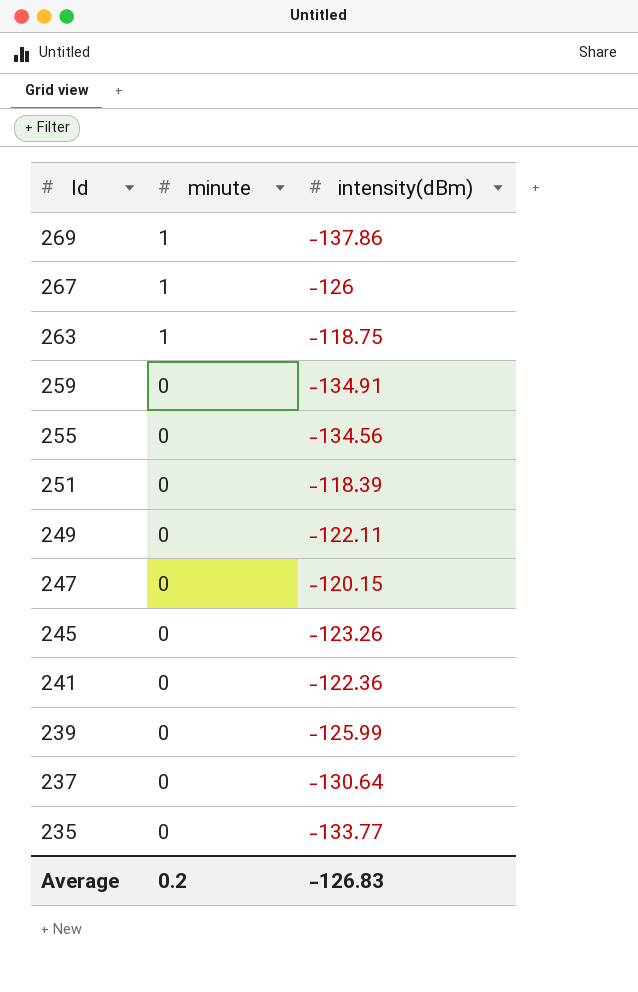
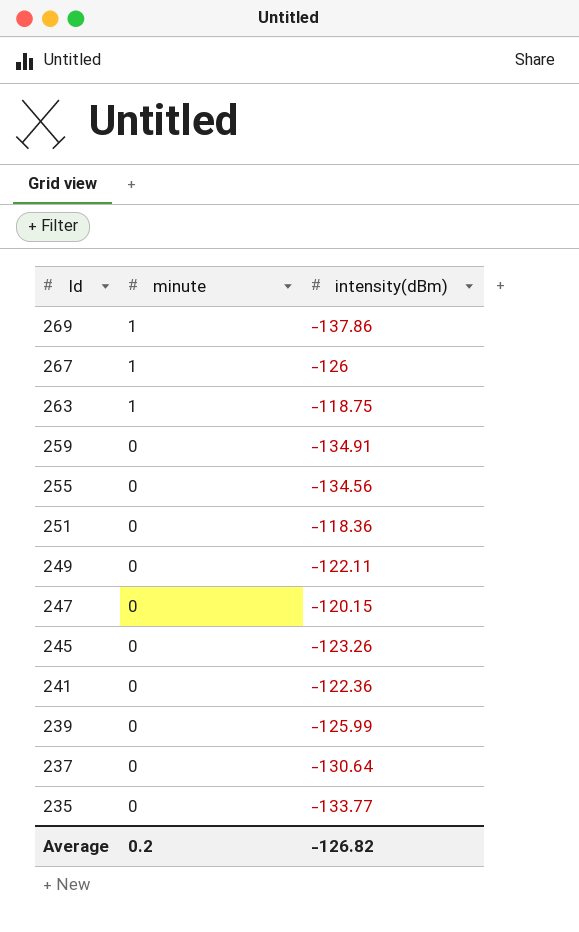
251 | intensity(dBm): -118.39 -> -118.36
Average | intensity(dBm): -126.83 -> -126.82

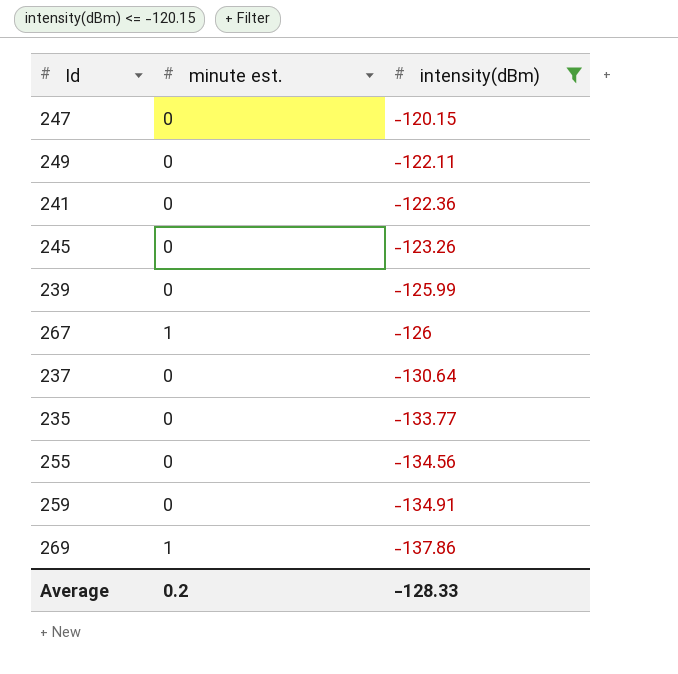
filter: none -> intensity(dBm) <= -120.15
row order: Id descending -> intensity(dBm) descending
column name: minute -> minute est.
Average | intensity(dBm): -126.82 -> -128.33

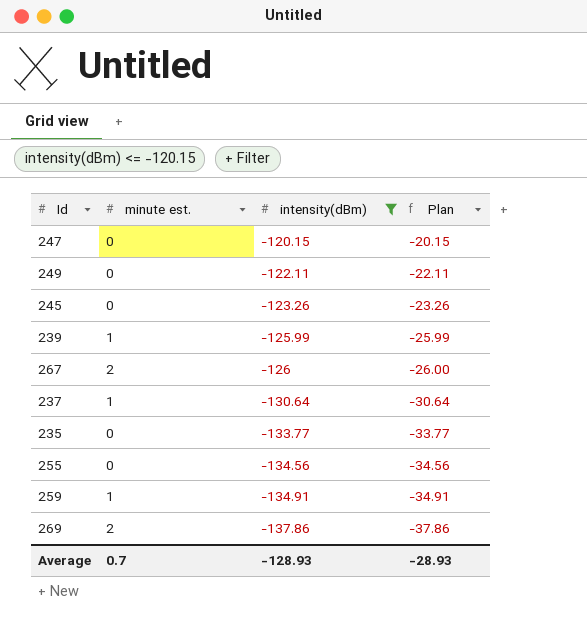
column Plan | formula: none -> [intensity(dBm)] + 100
row 241: 0 | -122.36 -> none
239 | minute est.: 0 -> 1
267 | minute est.: 1 -> 2
237 | minute est.: 0 -> 1
259 | minute est.: 0 -> 1
269 | minute est.: 1 -> 2
Average | minute est.: 0.2 -> 0.7
Average | intensity(dBm): -128.33 -> -128.93

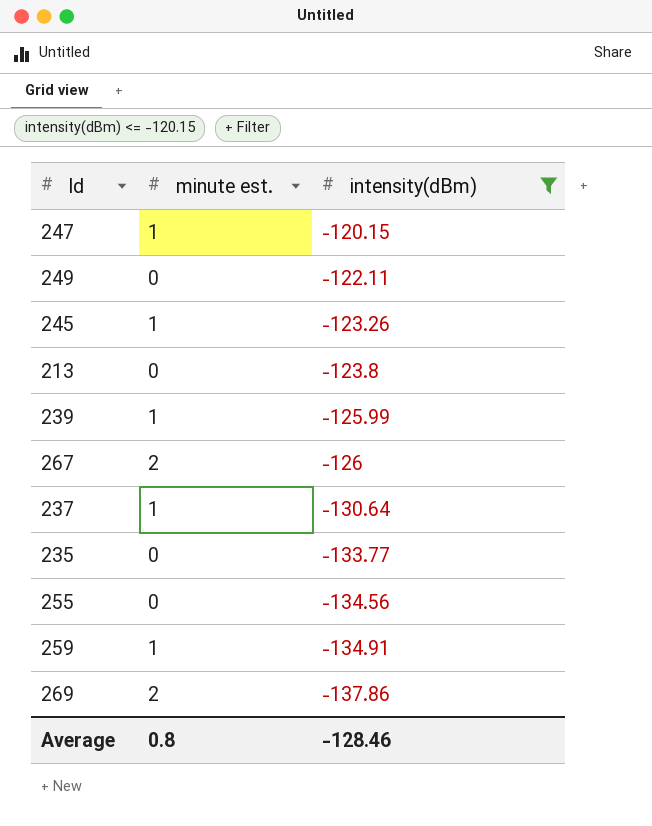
column Plan | formula: [intensity(dBm)] + 100 -> none
247 | minute est.: 0 -> 1
245 | minute est.: 0 -> 1
row 213: none -> 0 | -123.8
Average | minute est.: 0.7 -> 0.8
Average | intensity(dBm): -128.93 -> -128.46

